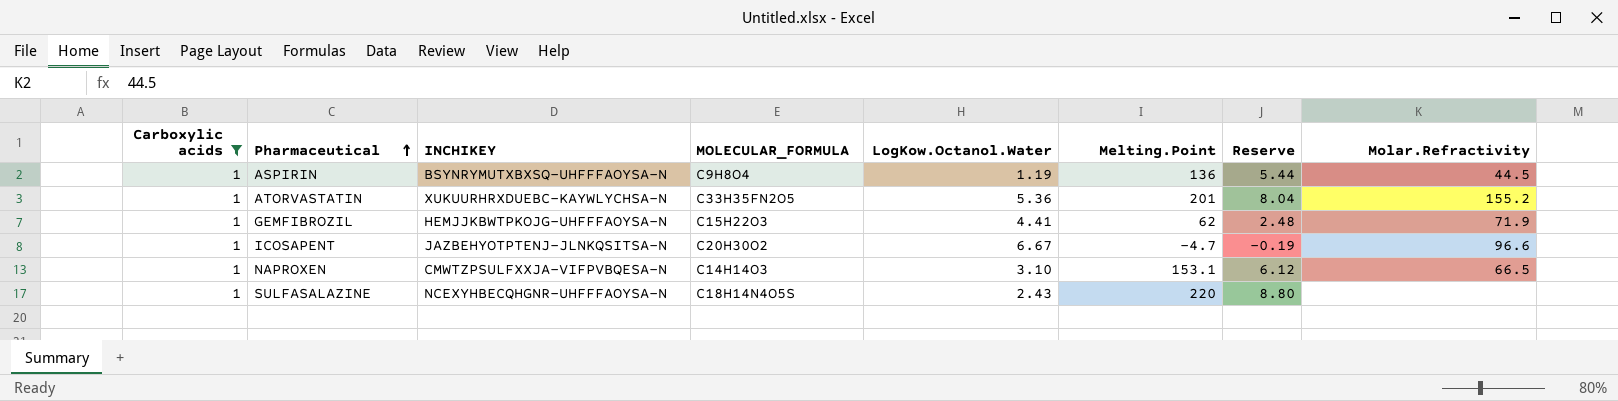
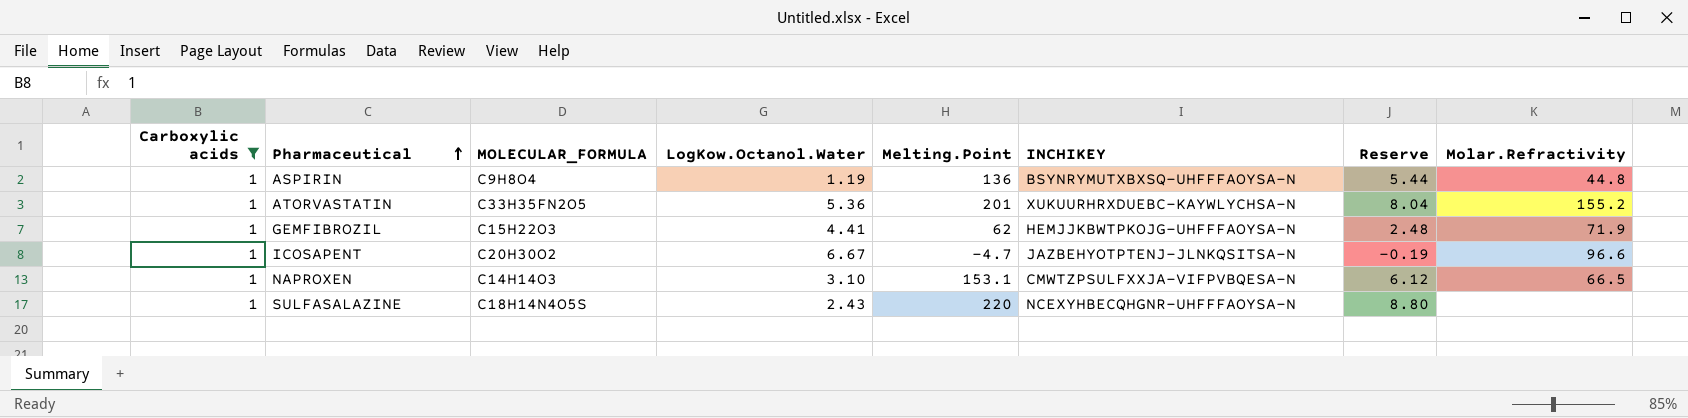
column INCHIKEY | position: 3 -> 6
ASPIRIN | Molar.Refractivity: 44.5 -> 44.8

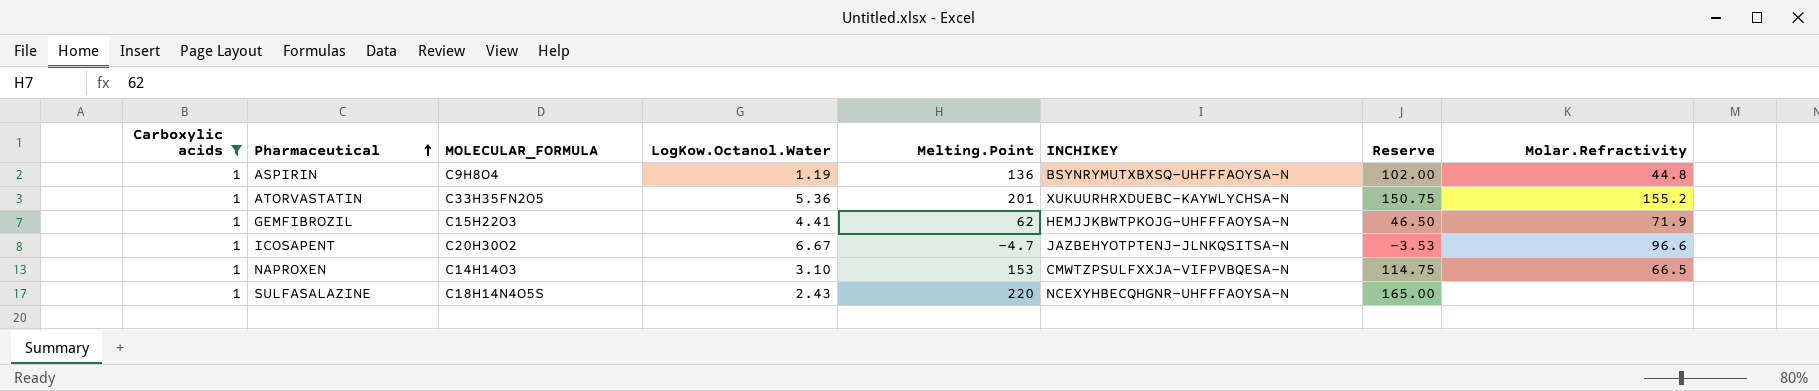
column Reserve | formula: [Melting.Point] * 0.04 -> [Melting.Point] * 0.75
NAPROXEN | Melting.Point: 153.1 -> 153

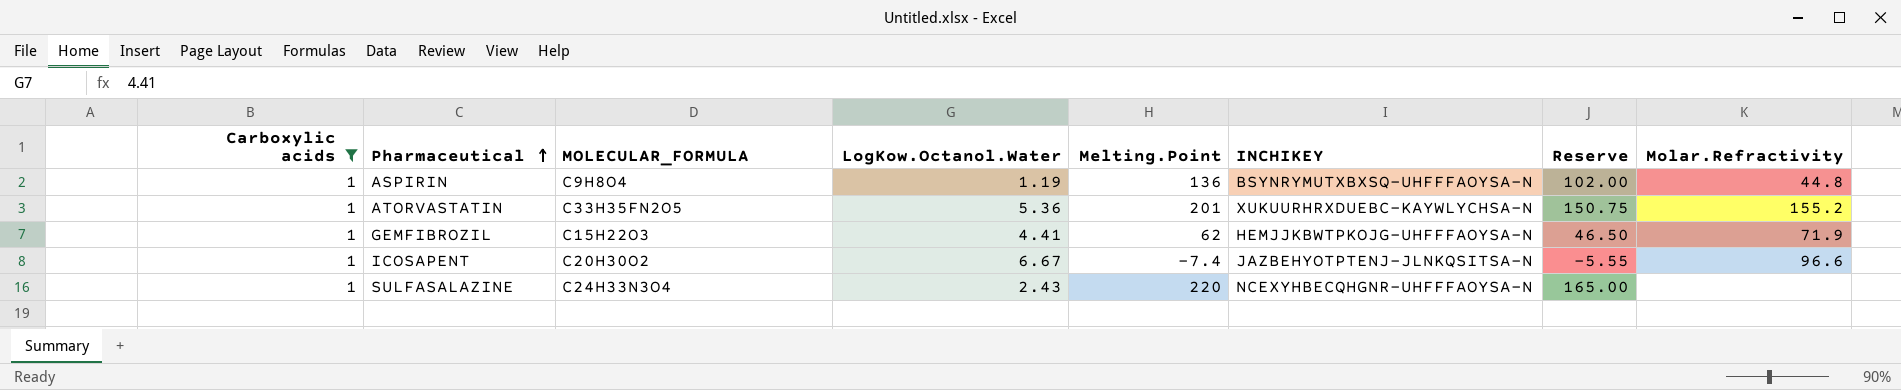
row NAPROXEN: 1 | C14H14O3 | 3.10 | 153 | CMWTZPSULFXXJA-VIFPVBQESA-N | 114.75 | 66.5 -> none
ICOSAPENT | Melting.Point: -4.7 -> -7.4
ICOSAPENT | Reserve: -3.53 -> -5.55
SULFASALAZINE | MOLECULAR_FORMULA: C18H14N4O5S -> C24H33N3O4

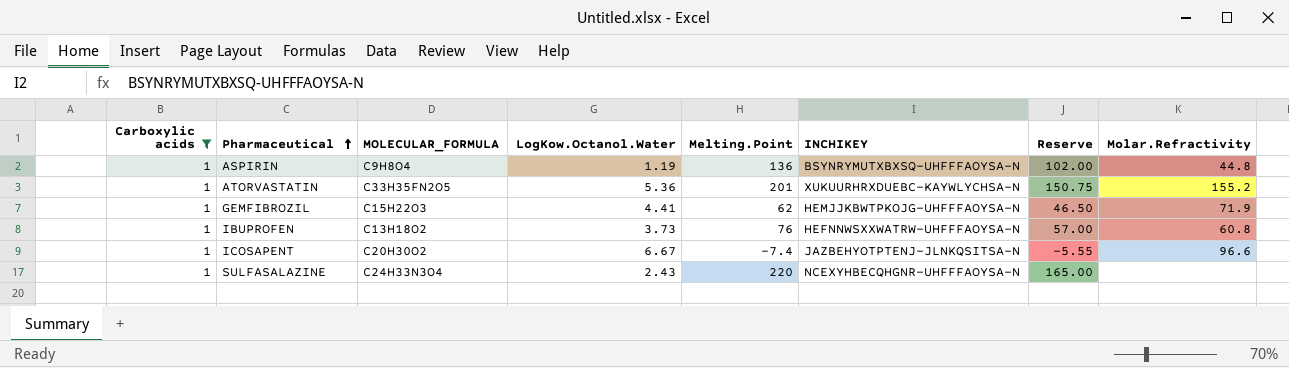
row IBUPROFEN: none -> 1 | C13H18O2 | 3.73 | 76 | HEFNNWSXXWATRW-UHFFFAOYSA-N | 57.00 | 60.8

